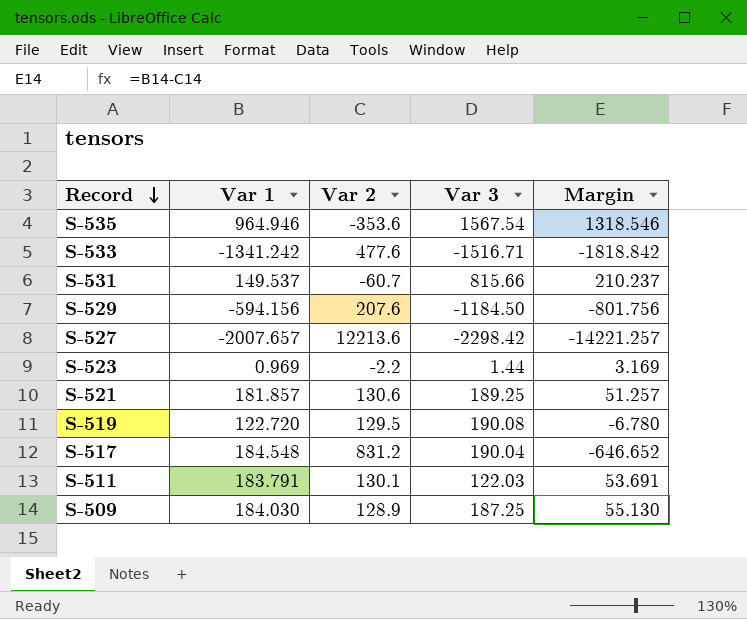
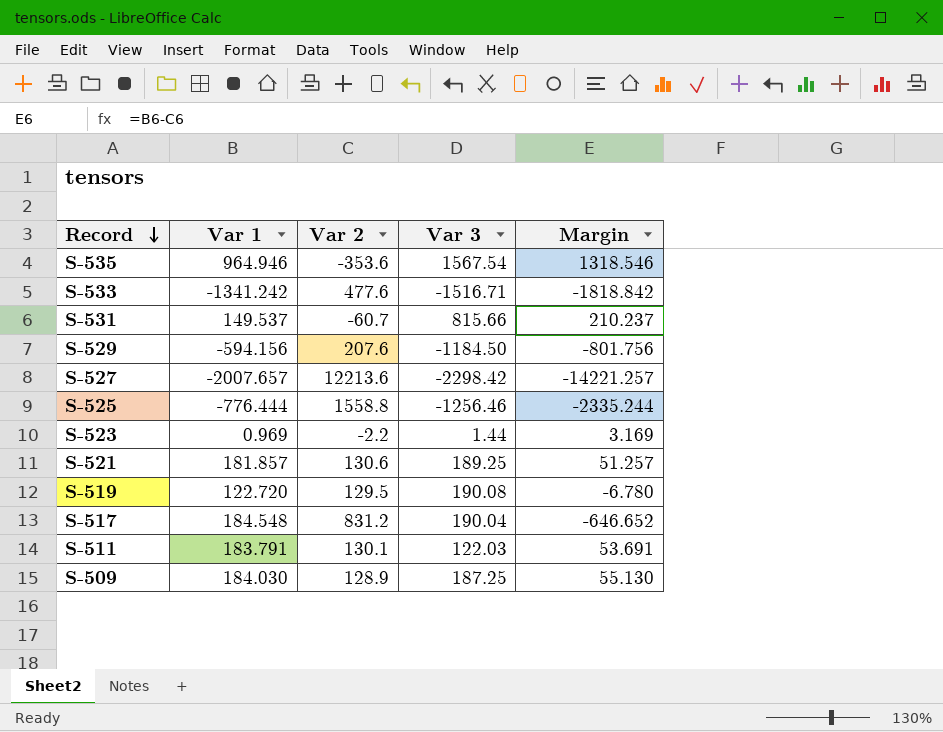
row S-525: none -> -776.444 | 1558.8 | -1256.46 | -2335.244

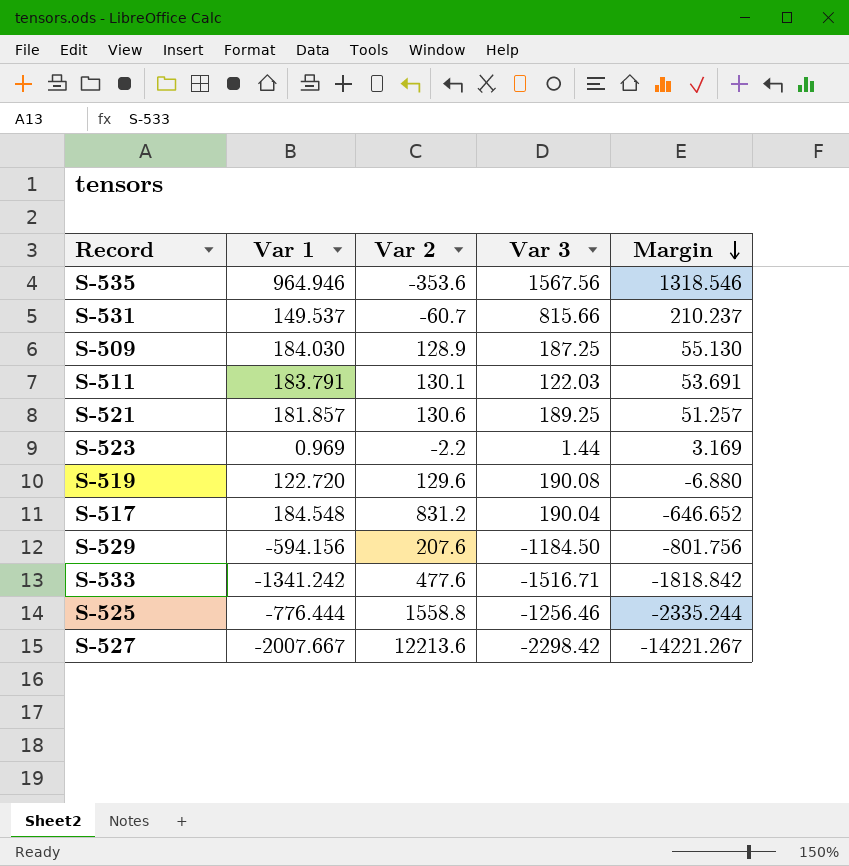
row order: Record descending -> Margin descending
S-535 | Var 3: 1567.54 -> 1567.56
S-519 | Var 2: 129.5 -> 129.6
S-519 | Margin: -6.780 -> -6.880
S-527 | Var 1: -2007.657 -> -2007.667
S-527 | Margin: -14221.257 -> -14221.267

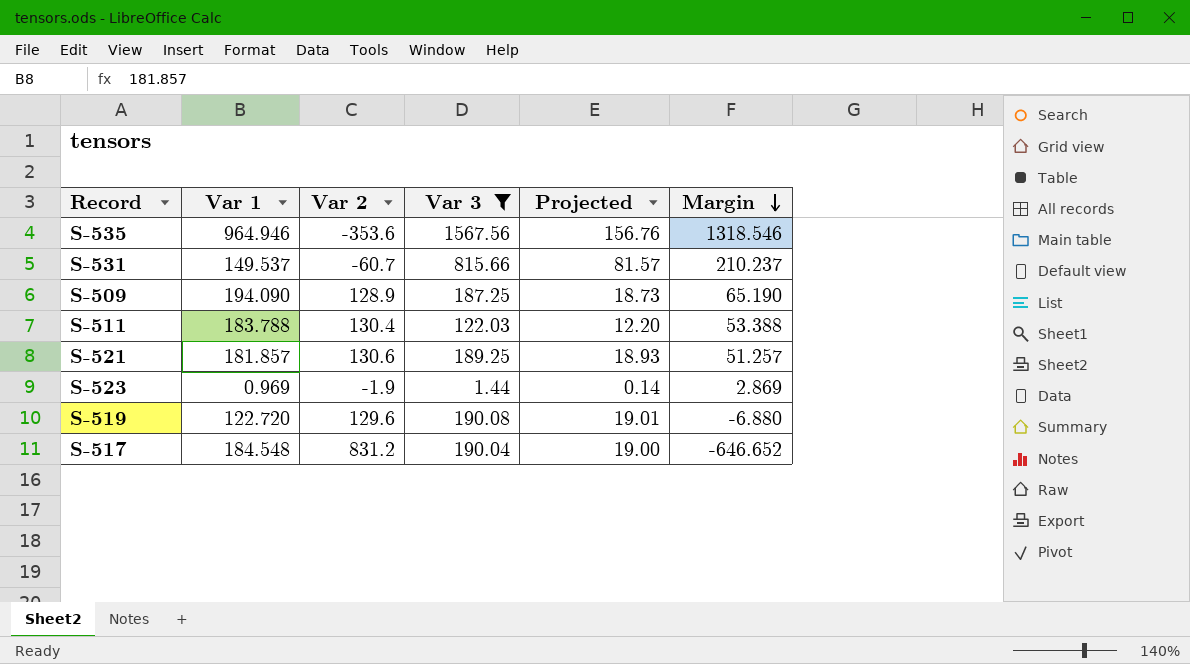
filter: none -> Var 3 >= 1.44
column Projected | formula: none -> [Var 3] * 0.1
S-509 | Var 1: 184.030 -> 194.090
S-509 | Margin: 55.130 -> 65.190
S-511 | Var 1: 183.791 -> 183.788
S-511 | Var 2: 130.1 -> 130.4
S-511 | Margin: 53.691 -> 53.388
S-523 | Var 2: -2.2 -> -1.9
S-523 | Margin: 3.169 -> 2.869

